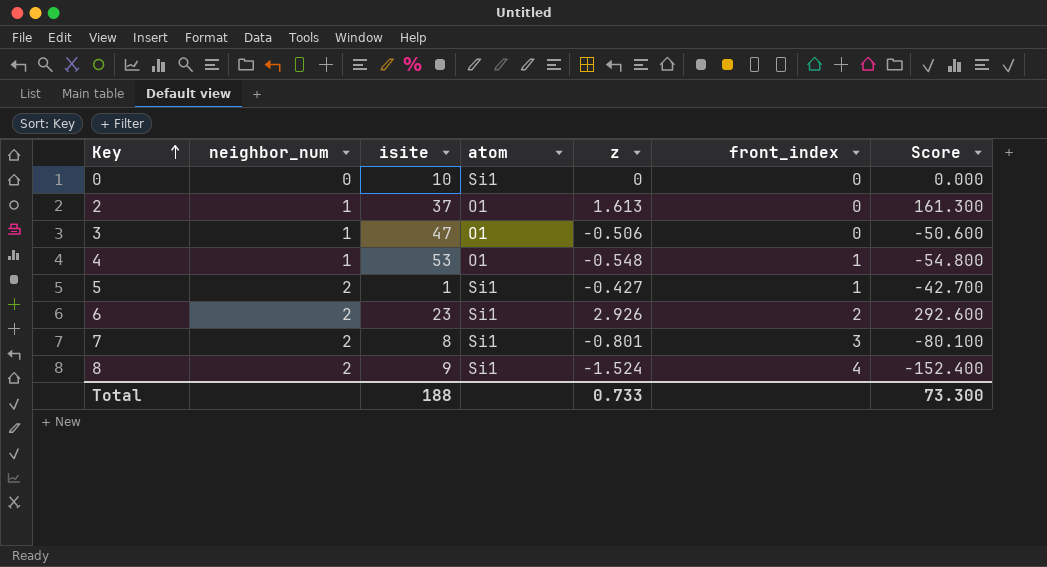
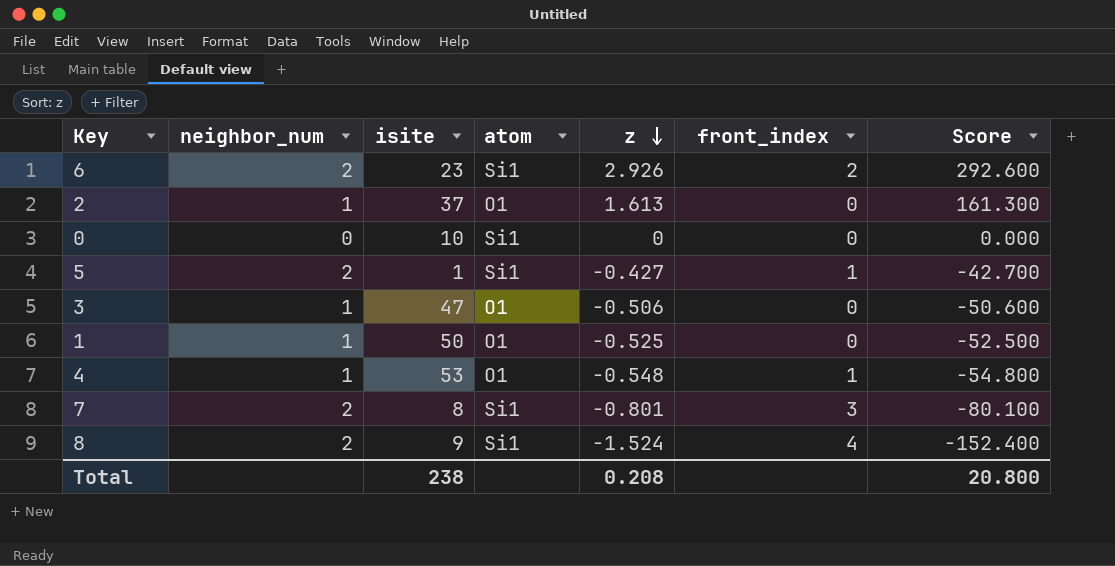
row order: Key ascending -> z descending
row 1: none -> 1 | 50 | O1 | -0.525 | 0 | -52.500
Total | isite: 188 -> 238
Total | z: 0.733 -> 0.208
Total | Score: 73.300 -> 20.800

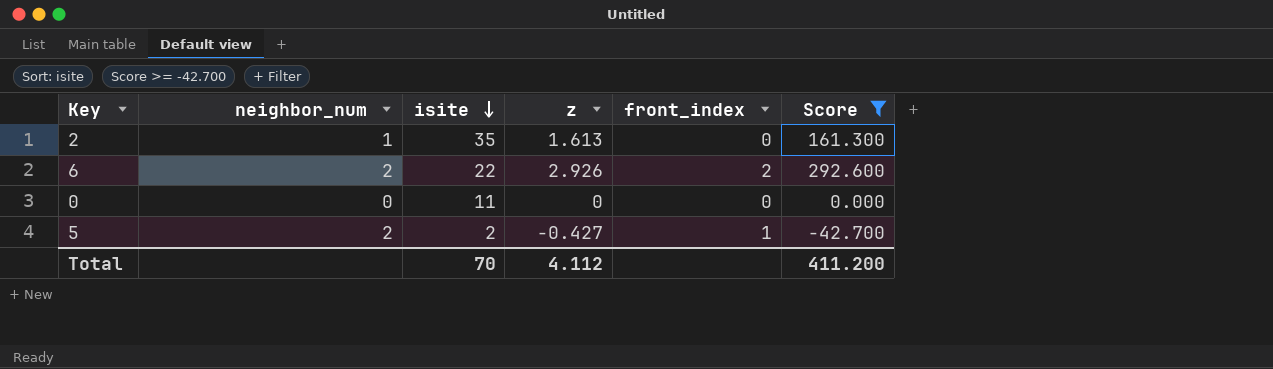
filter: none -> Score >= -42.700
row order: z descending -> isite descending
column atom | position: 4 -> none
2 | isite: 37 -> 35
6 | isite: 23 -> 22
0 | isite: 10 -> 11
5 | isite: 1 -> 2
Total | isite: 238 -> 70
Total | z: 0.208 -> 4.112
Total | Score: 20.800 -> 411.200

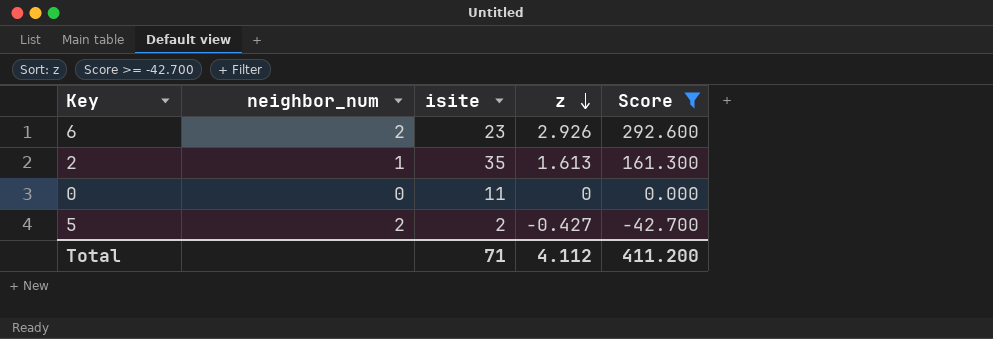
row order: isite descending -> z descending
column front_index | position: 5 -> none
6 | isite: 22 -> 23
Total | isite: 70 -> 71

